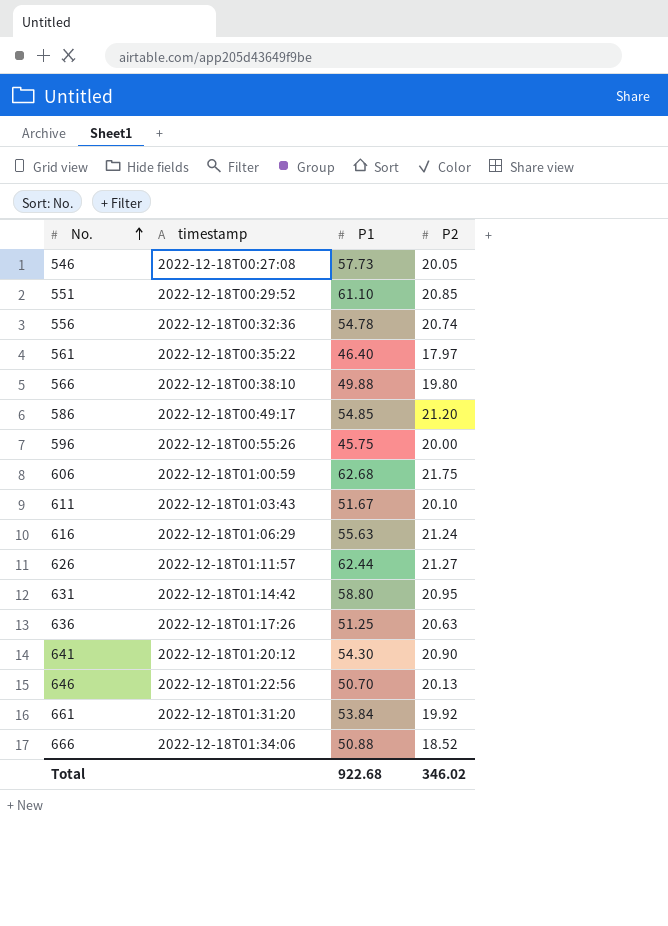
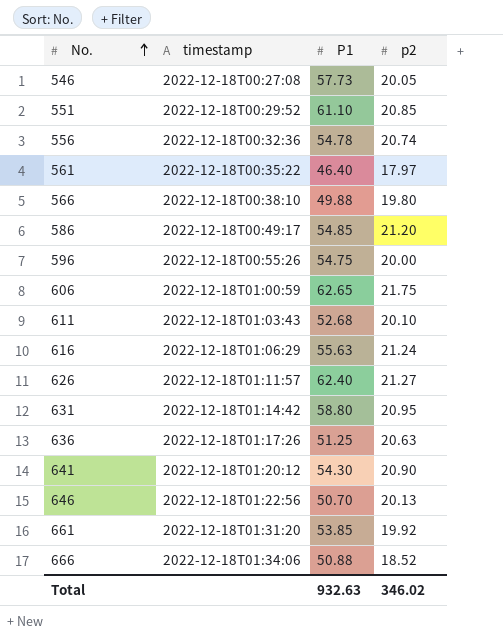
column name: P2 -> p2
596 | P1: 45.75 -> 54.75
606 | P1: 62.68 -> 62.65
611 | P1: 51.67 -> 52.68
626 | P1: 62.44 -> 62.40
661 | P1: 53.84 -> 53.85
Total | P1: 922.68 -> 932.63

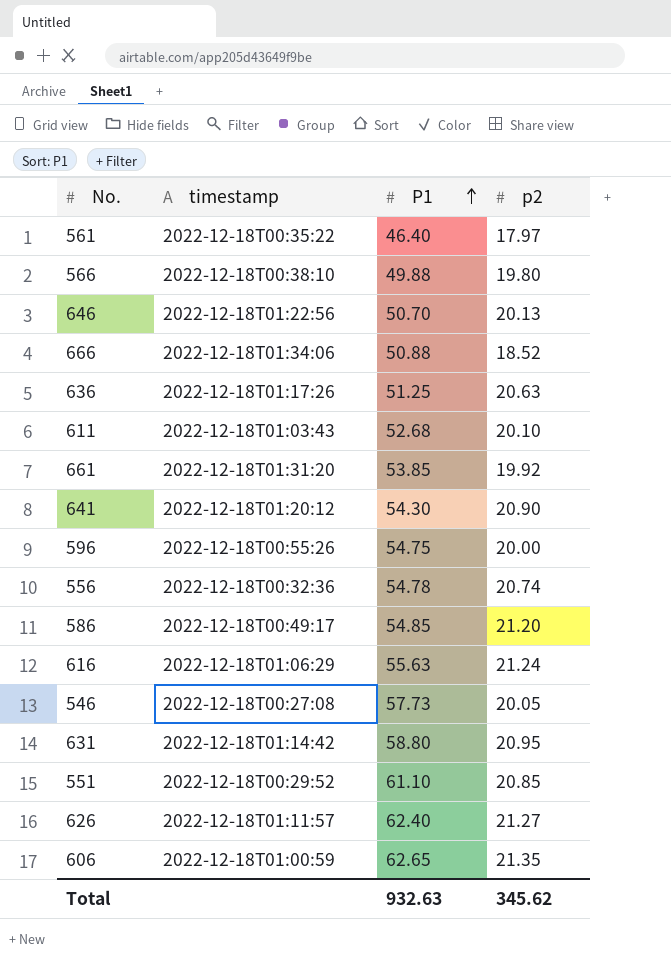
row order: No. ascending -> P1 ascending
606 | p2: 21.75 -> 21.35
Total | p2: 346.02 -> 345.62

